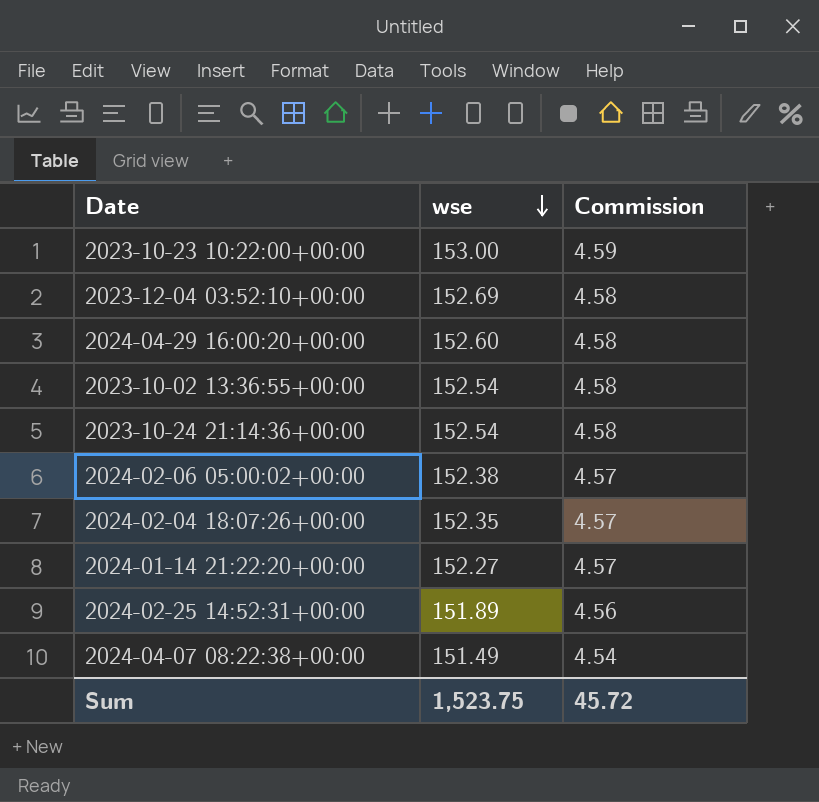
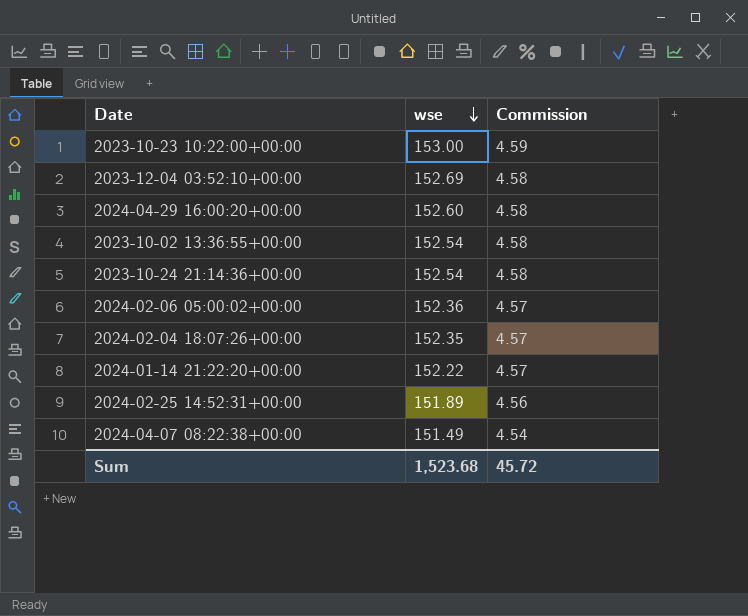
2024-02-06 05:00:02+00:00 | wse: 152.38 -> 152.36
2024-01-14 21:22:20+00:00 | wse: 152.27 -> 152.22
Sum | wse: 1,523.75 -> 1,523.68

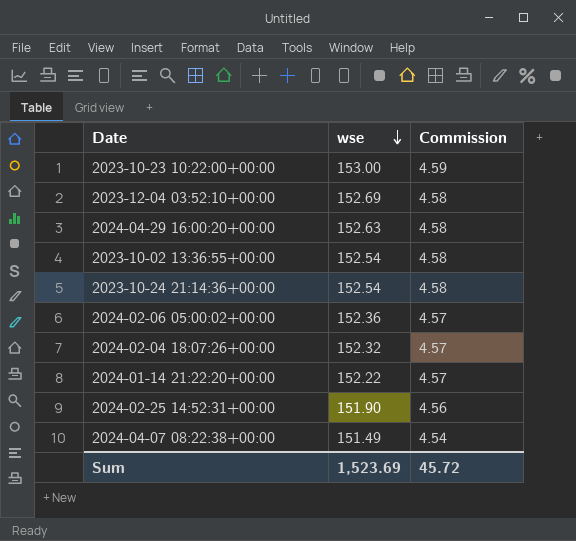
2024-04-29 16:00:20+00:00 | wse: 152.60 -> 152.63
2024-02-04 18:07:26+00:00 | wse: 152.35 -> 152.32
2024-02-25 14:52:31+00:00 | wse: 151.89 -> 151.90
Sum | wse: 1,523.68 -> 1,523.69

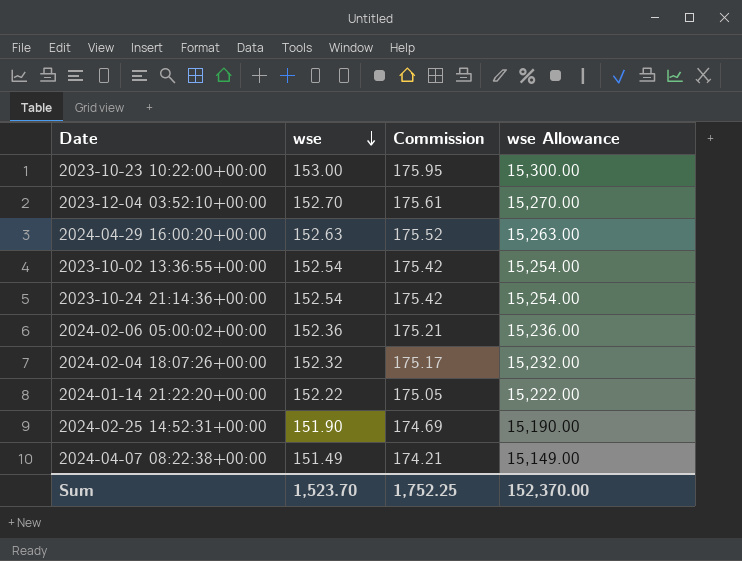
column Commission | formula: [wse] * 0.03 -> [wse] * 1.15
column wse Allowance | formula: none -> [wse] * 100
2023-12-04 03:52:10+00:00 | wse: 152.69 -> 152.70
Sum | wse: 1,523.69 -> 1,523.70
Sum | Commission: 45.72 -> 1,752.25

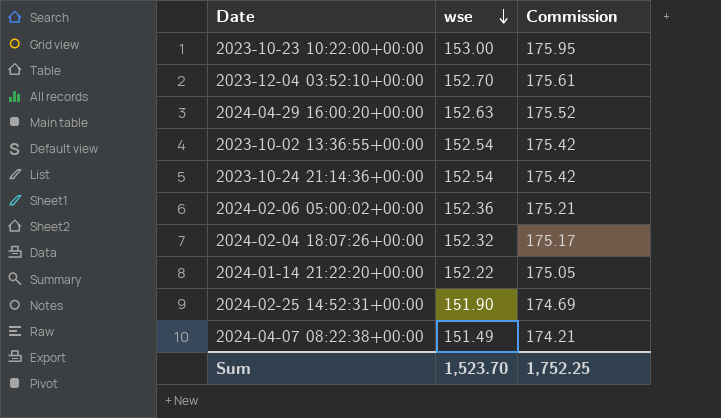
column wse Allowance | formula: [wse] * 100 -> none

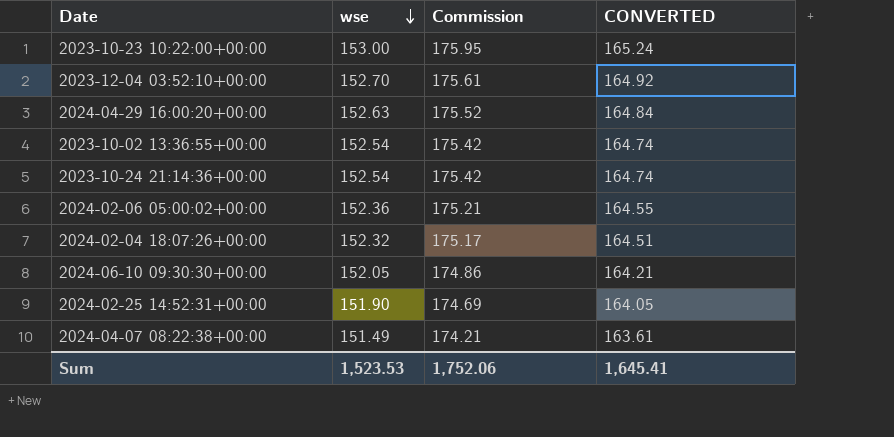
column CONVERTED | formula: none -> [wse] * 1.08
row 2024-01-14 21:22:20+00:00: 152.22 | 175.05 -> none
row 2024-06-10 09:30:30+00:00: none -> 152.05 | 174.86 | 164.21
Sum | wse: 1,523.70 -> 1,523.53
Sum | Commission: 1,752.25 -> 1,752.06

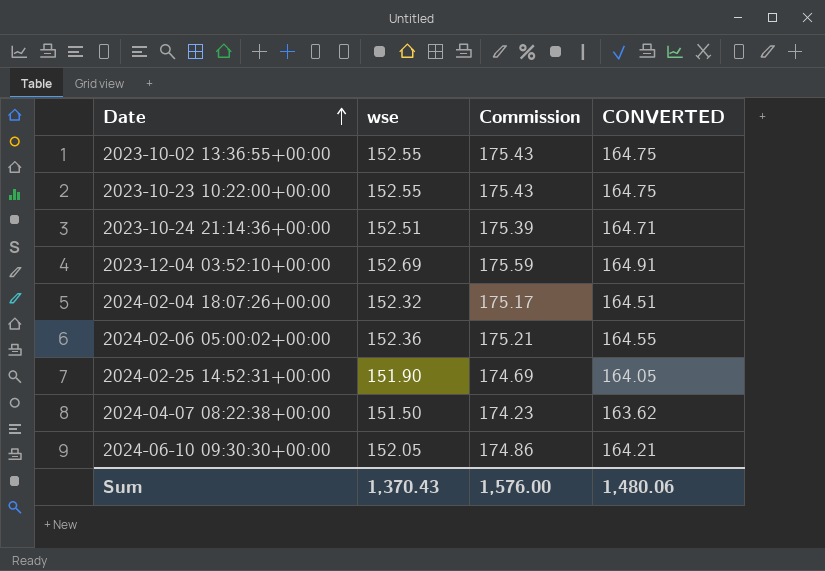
row order: wse descending -> Date ascending
row 2024-04-29 16:00:20+00:00: 152.63 | 175.52 | 164.84 -> none
2023-10-02 13:36:55+00:00 | wse: 152.54 -> 152.55
2023-10-02 13:36:55+00:00 | Commission: 175.42 -> 175.43
2023-10-02 13:36:55+00:00 | CONVERTED: 164.74 -> 164.75
2023-10-23 10:22:00+00:00 | wse: 153.00 -> 152.55
2023-10-23 10:22:00+00:00 | Commission: 175.95 -> 175.43
2023-10-23 10:22:00+00:00 | CONVERTED: 165.24 -> 164.75
2023-10-24 21:14:36+00:00 | wse: 152.54 -> 152.51
2023-10-24 21:14:36+00:00 | Commission: 175.42 -> 175.39
2023-10-24 21:14:36+00:00 | CONVERTED: 164.74 -> 164.71
2023-12-04 03:52:10+00:00 | wse: 152.70 -> 152.69
2023-12-04 03:52:10+00:00 | Commission: 175.61 -> 175.59
2023-12-04 03:52:10+00:00 | CONVERTED: 164.92 -> 164.91
2024-04-07 08:22:38+00:00 | wse: 151.49 -> 151.50
2024-04-07 08:22:38+00:00 | Commission: 174.21 -> 174.23
2024-04-07 08:22:38+00:00 | CONVERTED: 163.61 -> 163.62
Sum | wse: 1,523.53 -> 1,370.43
Sum | Commission: 1,752.06 -> 1,576.00
Sum | CONVERTED: 1,645.41 -> 1,480.06

